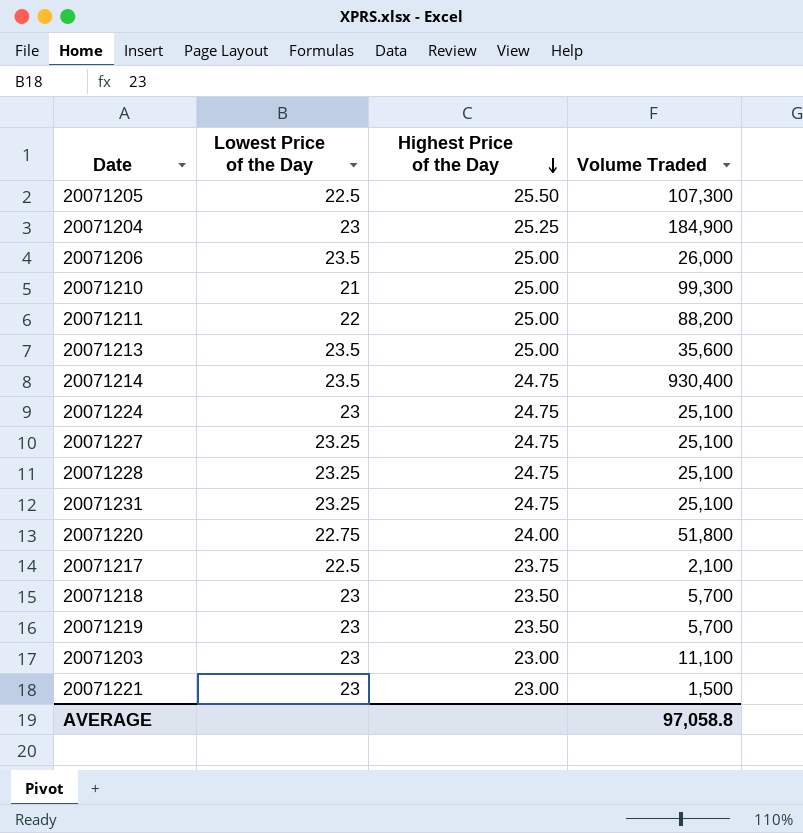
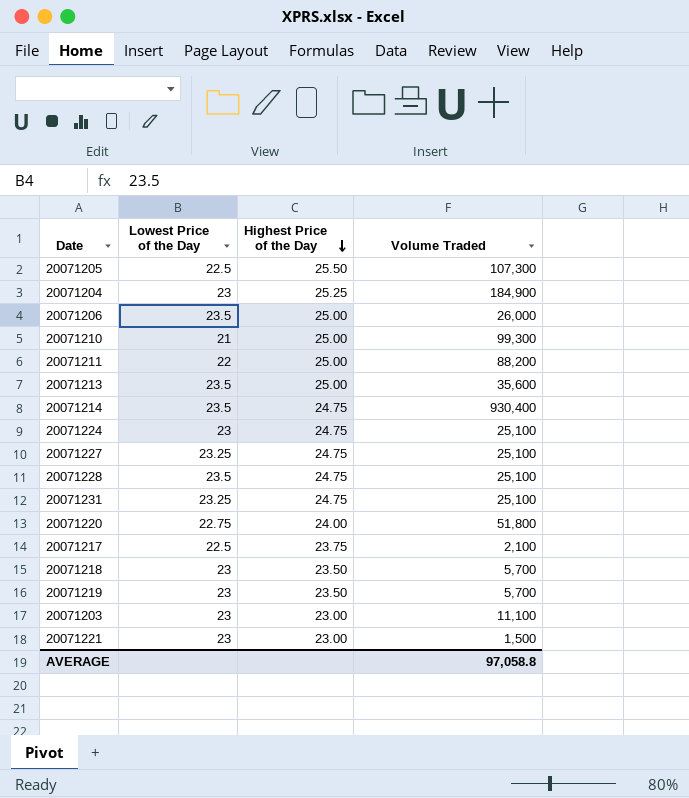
20071228 | Lowest Price of the Day: 23.25 -> 23.5

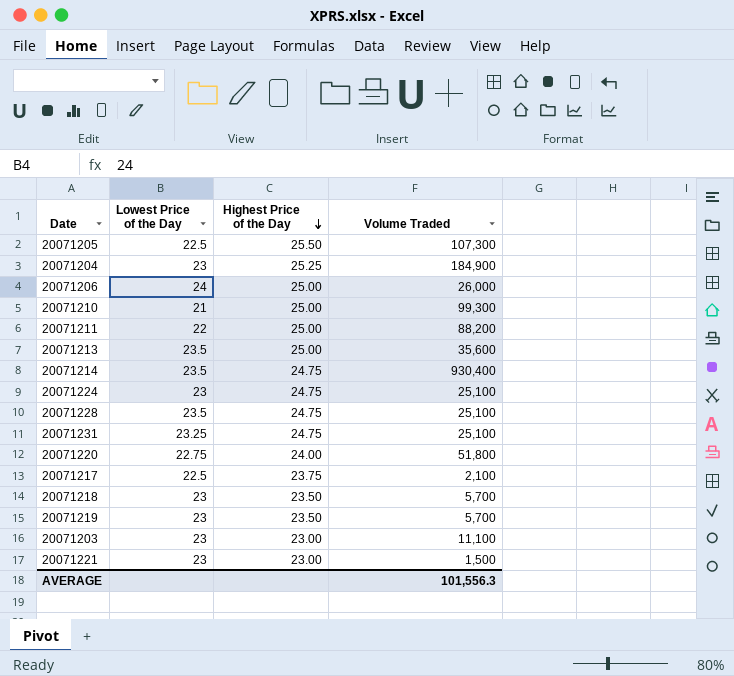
row 20071227: 23.25 | 24.75 | 25,100 -> none
20071206 | Lowest Price of the Day: 23.5 -> 24
AVERAGE | Volume Traded: 97,058.8 -> 101,556.3

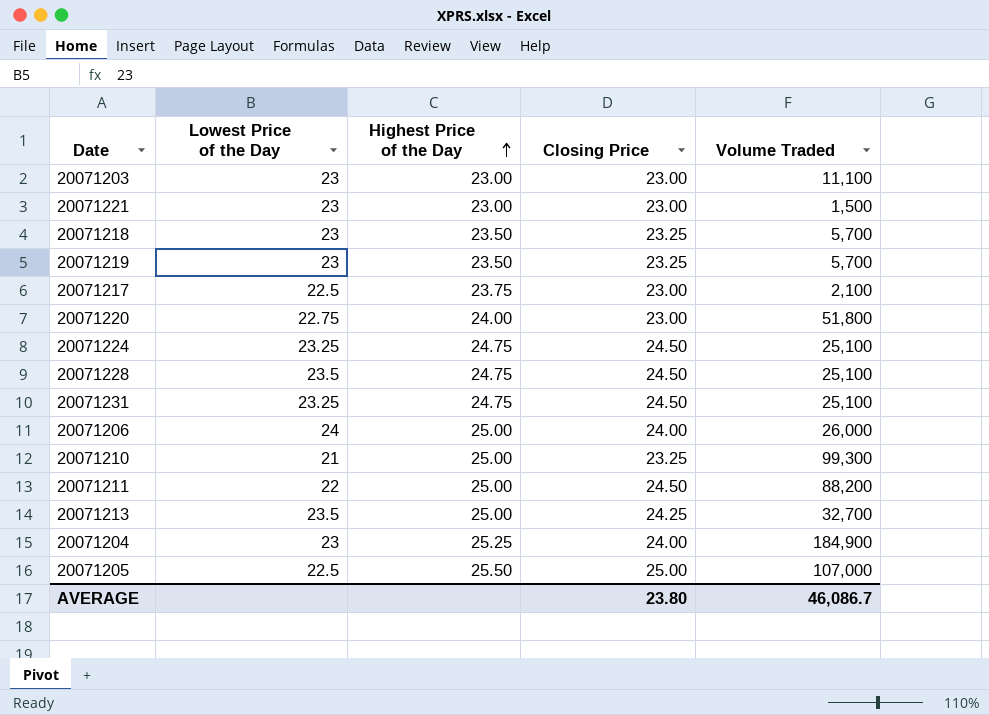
row order: Highest Price of the Day descending -> Highest Price of the Day ascending
column Closing Price | position: none -> 4
row 20071214: 23.5 | 24.75 | 930,400 -> none
20071224 | Lowest Price of the Day: 23 -> 23.25
20071213 | Volume Traded: 35,600 -> 32,700
20071205 | Volume Traded: 107,300 -> 107,000
AVERAGE | Volume Traded: 101,556.3 -> 46,086.7

